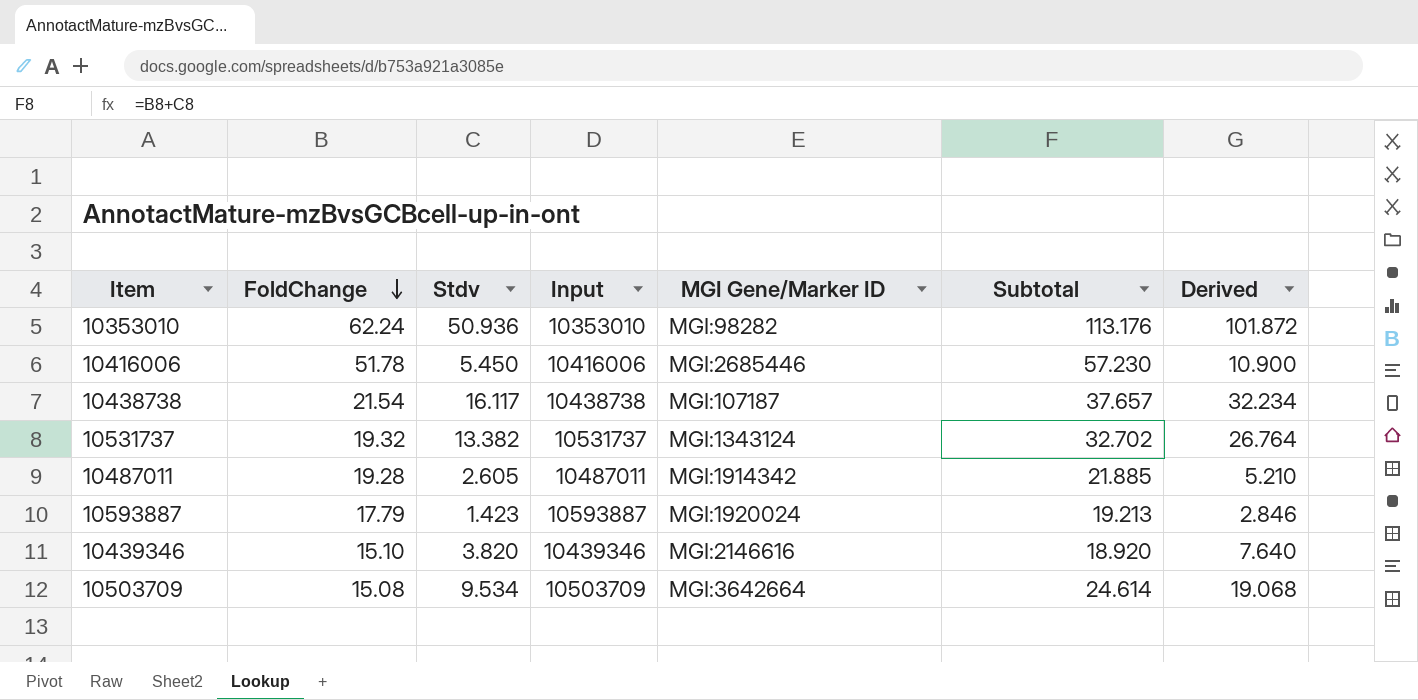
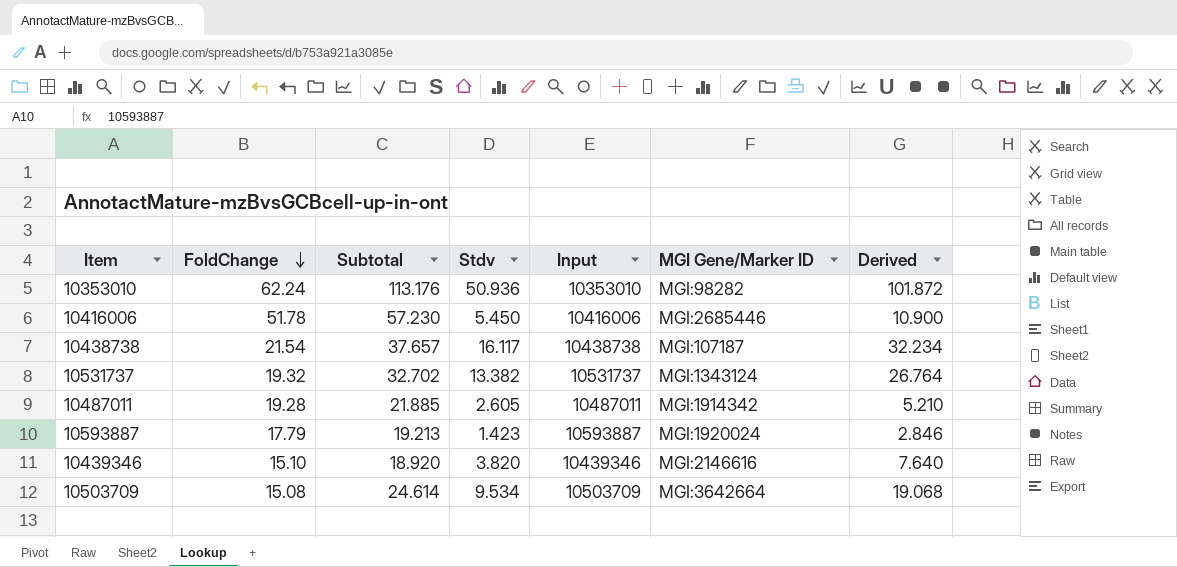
column Subtotal | position: 6 -> 3

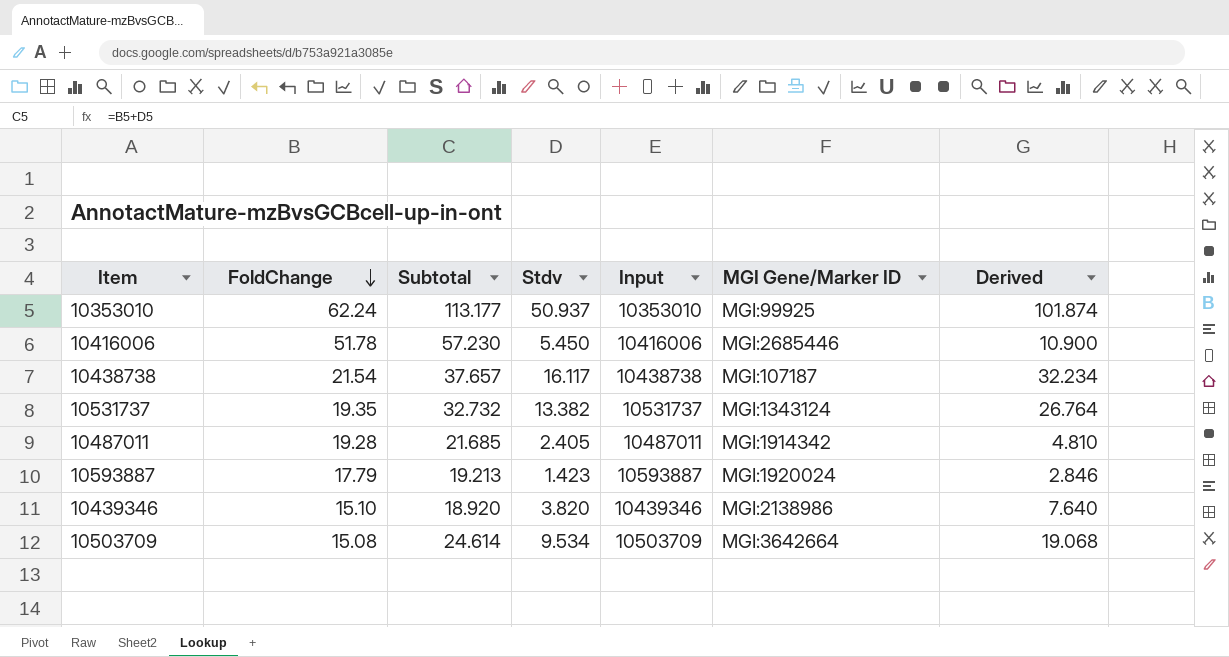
10353010 | Subtotal: 113.176 -> 113.177
10353010 | Stdv: 50.936 -> 50.937
10353010 | MGI Gene/Marker ID: MGI:98282 -> MGI:99925
10353010 | Derived: 101.872 -> 101.874
10531737 | FoldChange: 19.32 -> 19.35
10531737 | Subtotal: 32.702 -> 32.732
10487011 | Subtotal: 21.885 -> 21.685
10487011 | Stdv: 2.605 -> 2.405
10487011 | Derived: 5.210 -> 4.810
10439346 | MGI Gene/Marker ID: MGI:2146616 -> MGI:2138986

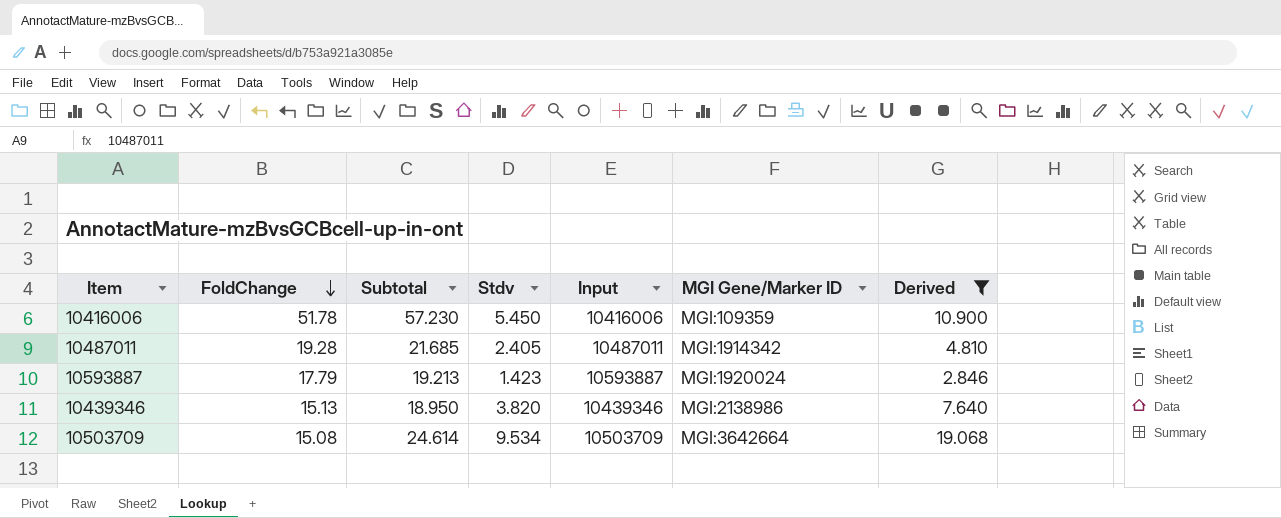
filter: none -> Derived <= 19.068
10416006 | MGI Gene/Marker ID: MGI:2685446 -> MGI:109359
10439346 | FoldChange: 15.10 -> 15.13
10439346 | Subtotal: 18.920 -> 18.950

